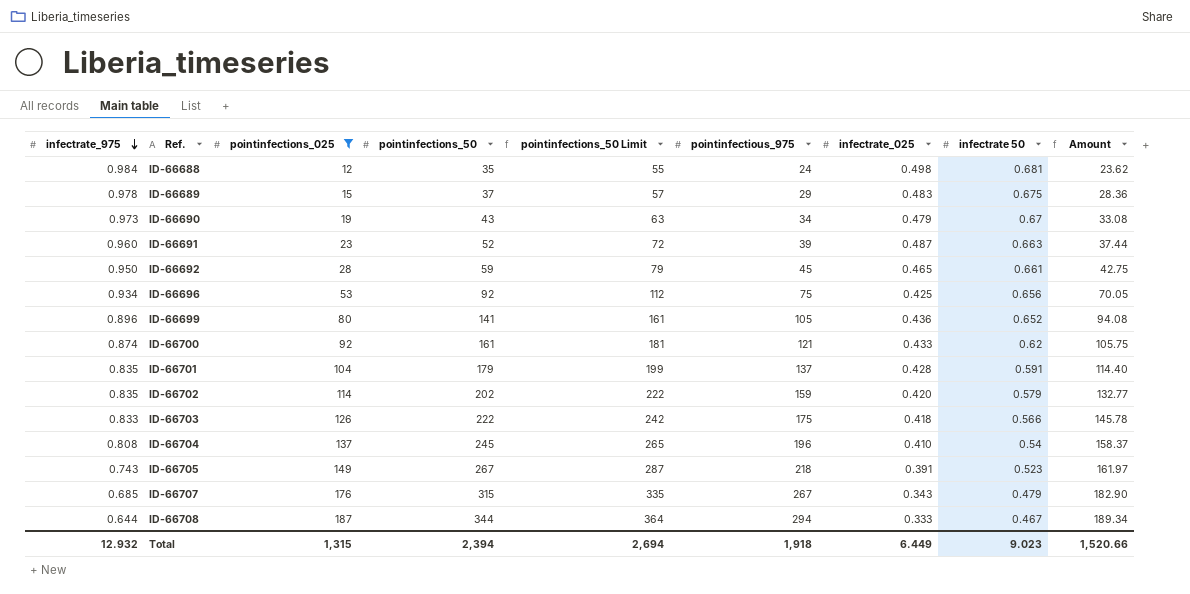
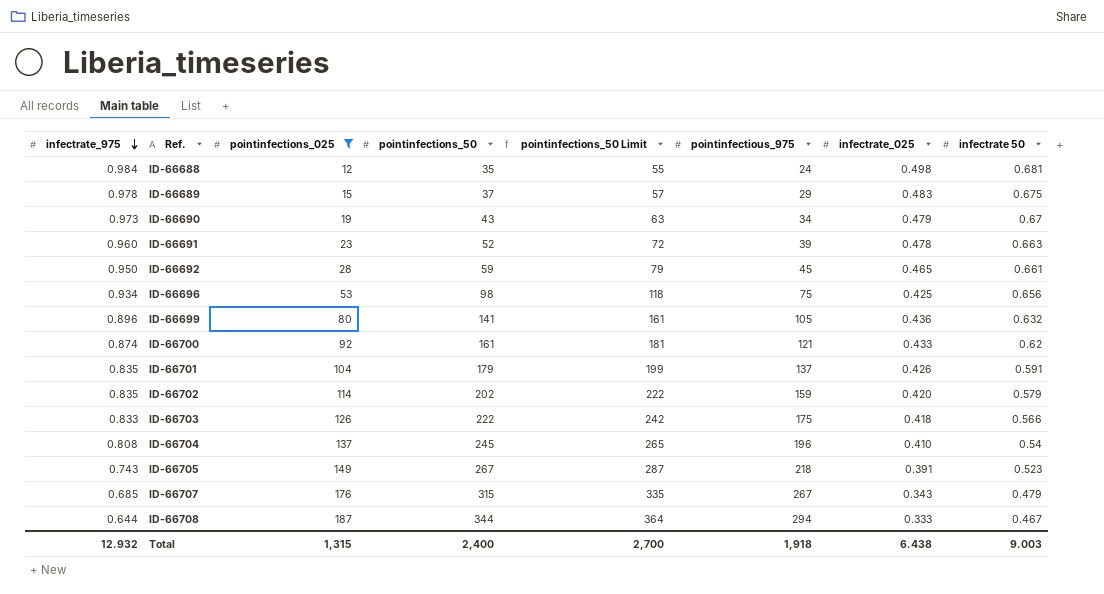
column Amount | formula: [infectrate_975] * [pointinfectious_975] -> none
ID-66691 | infectrate_025: 0.487 -> 0.478
ID-66696 | pointinfections_50: 92 -> 98
ID-66696 | pointinfections_50 Limit: 112 -> 118
ID-66699 | infectrate 50: 0.652 -> 0.632
ID-66701 | infectrate_025: 0.428 -> 0.426
Total | pointinfections_50: 2,394 -> 2,400
Total | pointinfections_50 Limit: 2,694 -> 2,700
Total | infectrate_025: 6.449 -> 6.438
Total | infectrate 50: 9.023 -> 9.003

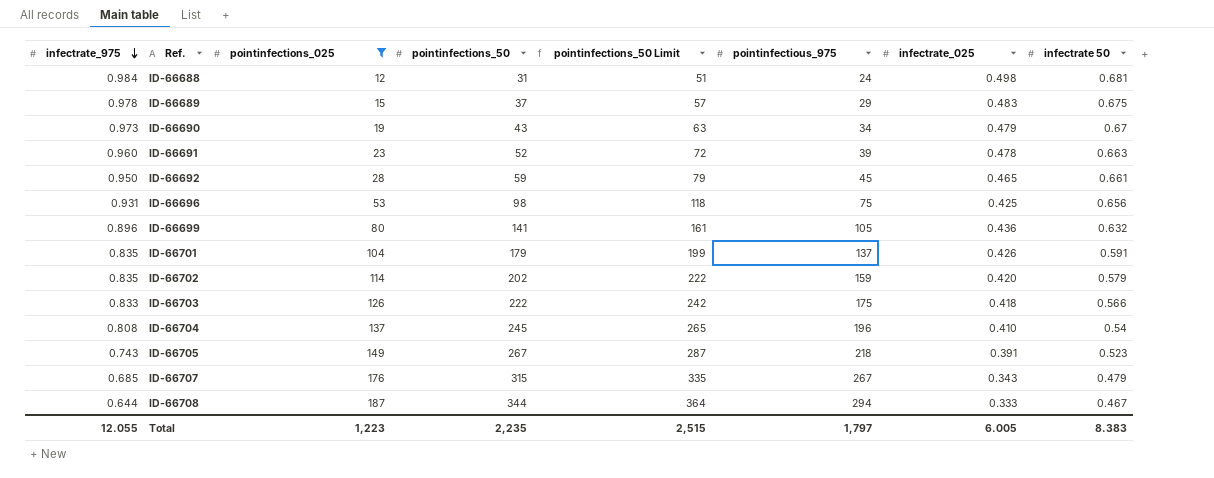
row ID-66700: 0.874 | 92 | 161 | 181 | 121 | 0.433 | 0.62 -> none
ID-66688 | pointinfections_50: 35 -> 31
ID-66688 | pointinfections_50 Limit: 55 -> 51
ID-66696 | infectrate_975: 0.934 -> 0.931
Total | infectrate_975: 12.932 -> 12.055
Total | pointinfections_025: 1,315 -> 1,223
Total | pointinfections_50: 2,400 -> 2,235
Total | pointinfections_50 Limit: 2,700 -> 2,515
Total | pointinfectious_975: 1,918 -> 1,797
Total | infectrate_025: 6.438 -> 6.005
Total | infectrate 50: 9.003 -> 8.383

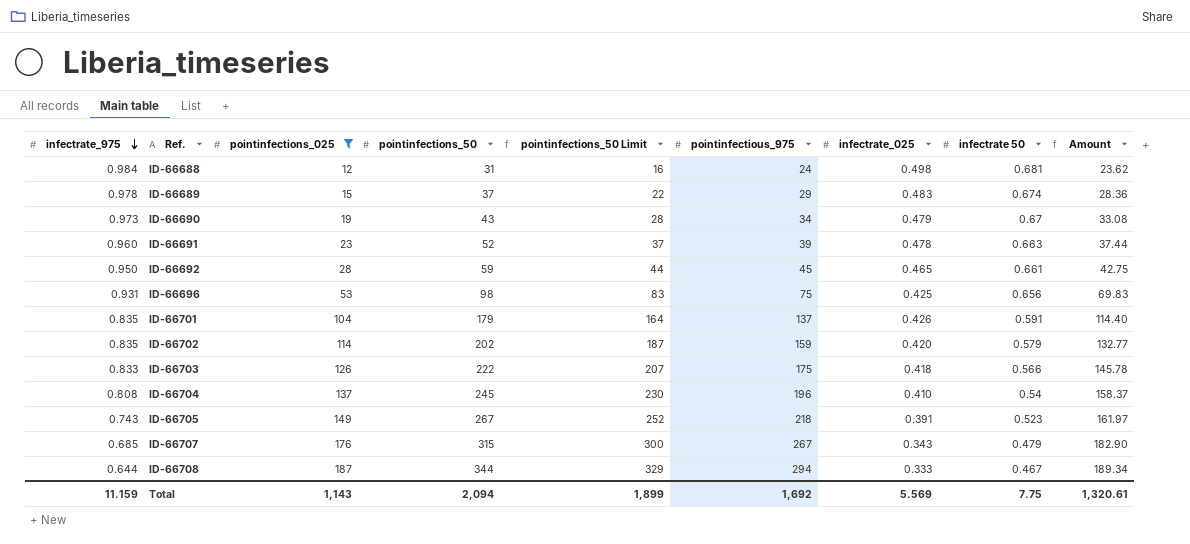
column pointinfections_50 Limit | formula: [pointinfections_50] + 20 -> [pointinfections_50] - 15
column Amount | formula: none -> [infectrate_975] * [pointinfectious_975]
row ID-66699: 0.896 | 80 | 141 | 161 | 105 | 0.436 | 0.632 -> none
ID-66689 | infectrate 50: 0.675 -> 0.674
Total | infectrate_975: 12.055 -> 11.159
Total | pointinfections_025: 1,223 -> 1,143
Total | pointinfections_50: 2,235 -> 2,094
Total | pointinfections_50 Limit: 2,515 -> 1,899
Total | pointinfectious_975: 1,797 -> 1,692
Total | infectrate_025: 6.005 -> 5.569
Total | infectrate 50: 8.383 -> 7.75

